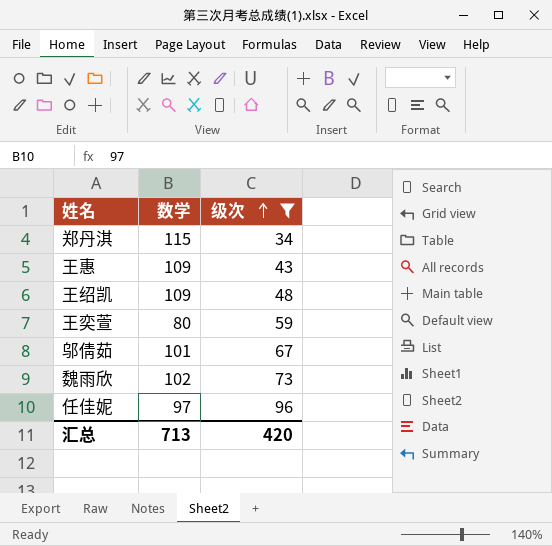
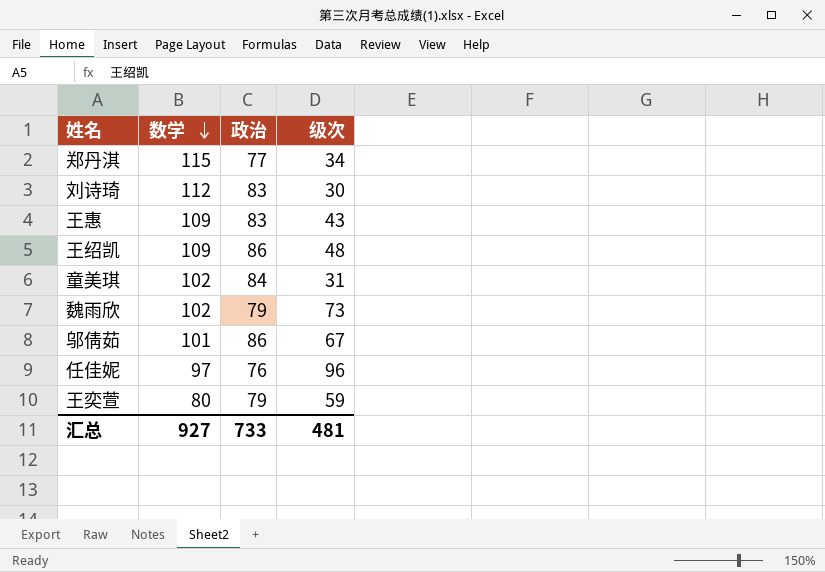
filter: 级次 >= 34 -> none
row order: 级次 ascending -> 数学 descending
column 政治 | position: none -> 3
汇总 | 数学: 713 -> 927
汇总 | 级次: 420 -> 481

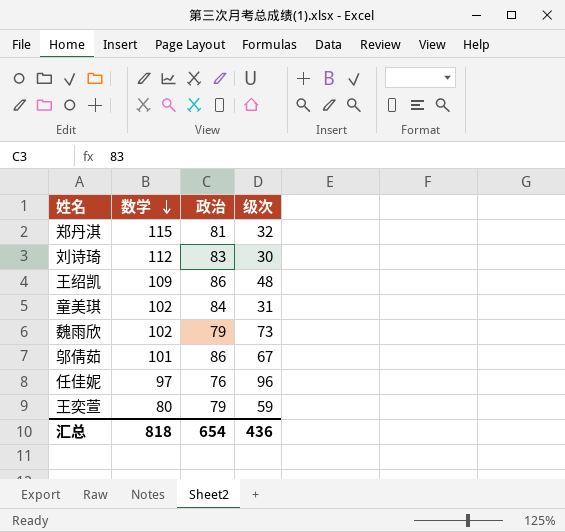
row 王惠: 109 | 83 | 43 -> none
郑丹淇 | 政治: 77 -> 81
郑丹淇 | 级次: 34 -> 32
汇总 | 数学: 927 -> 818
汇总 | 政治: 733 -> 654
汇总 | 级次: 481 -> 436

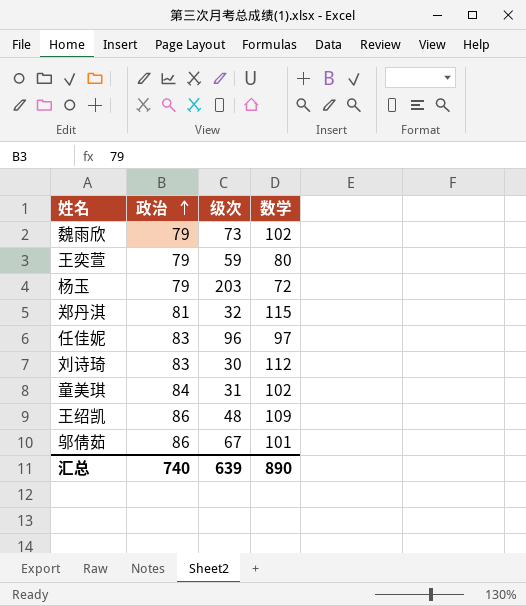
row order: 数学 descending -> 政治 ascending
column 数学 | position: 2 -> 4
row 杨玉: none -> 79 | 203 | 72
任佳妮 | 政治: 76 -> 83
汇总 | 政治: 654 -> 740
汇总 | 级次: 436 -> 639
汇总 | 数学: 818 -> 890

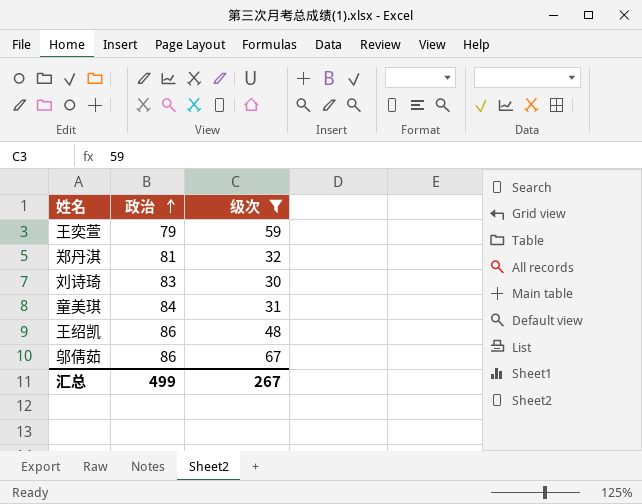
filter: none -> 级次 <= 67
column 数学 | position: 4 -> none
汇总 | 政治: 740 -> 499
汇总 | 级次: 639 -> 267

